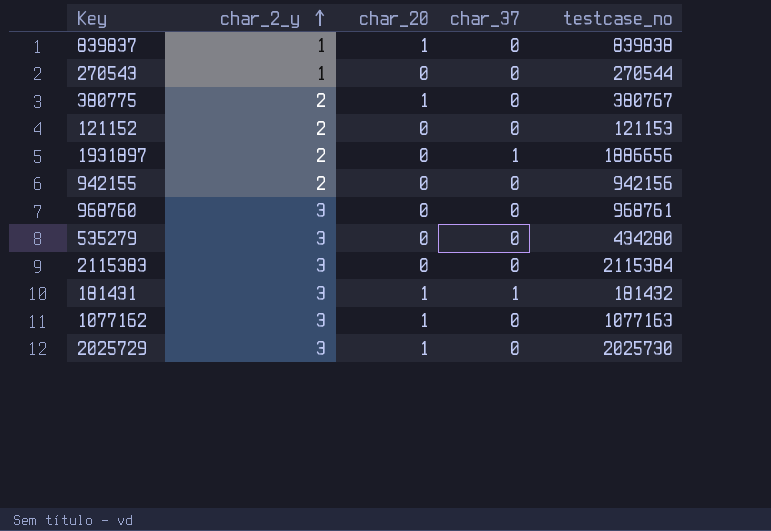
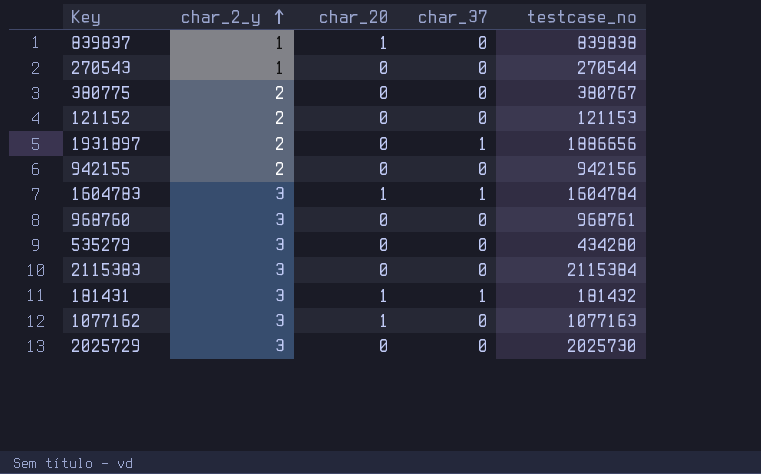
380775 | char_20: 1 -> 0
row 1604783: none -> 3 | 1 | 1 | 1604784
2025729 | char_20: 1 -> 0

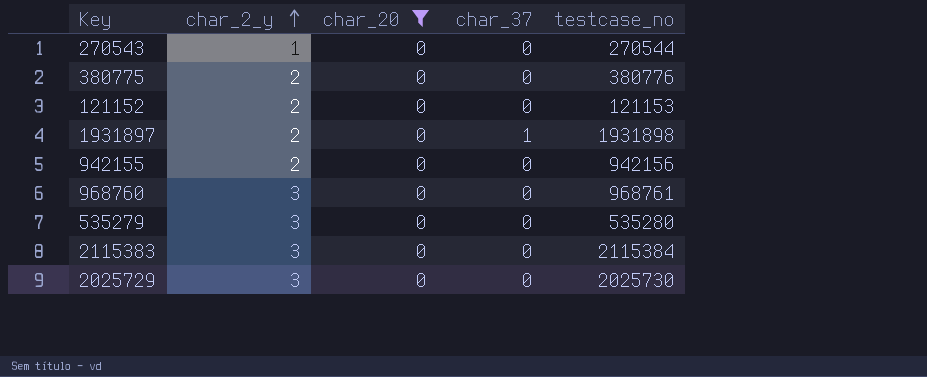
filter: none -> char_20 = 0
380775 | testcase_no: 380767 -> 380776
1931897 | testcase_no: 1886656 -> 1931898
535279 | testcase_no: 434280 -> 535280

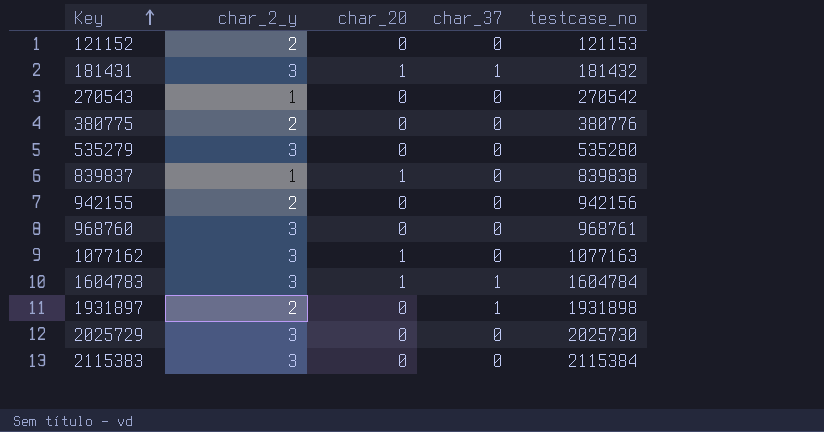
filter: char_20 = 0 -> none
row order: char_2_y ascending -> Key ascending
270543 | testcase_no: 270544 -> 270542

